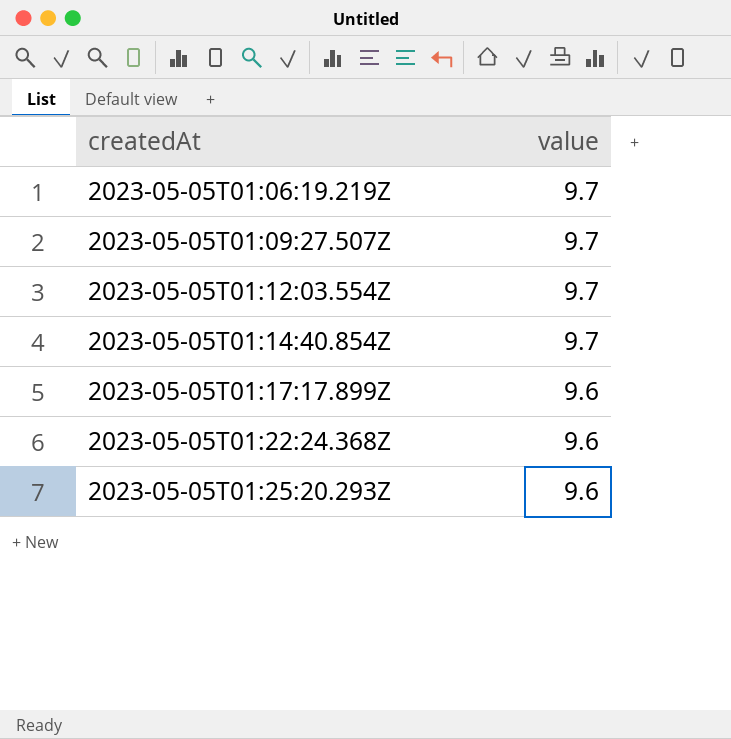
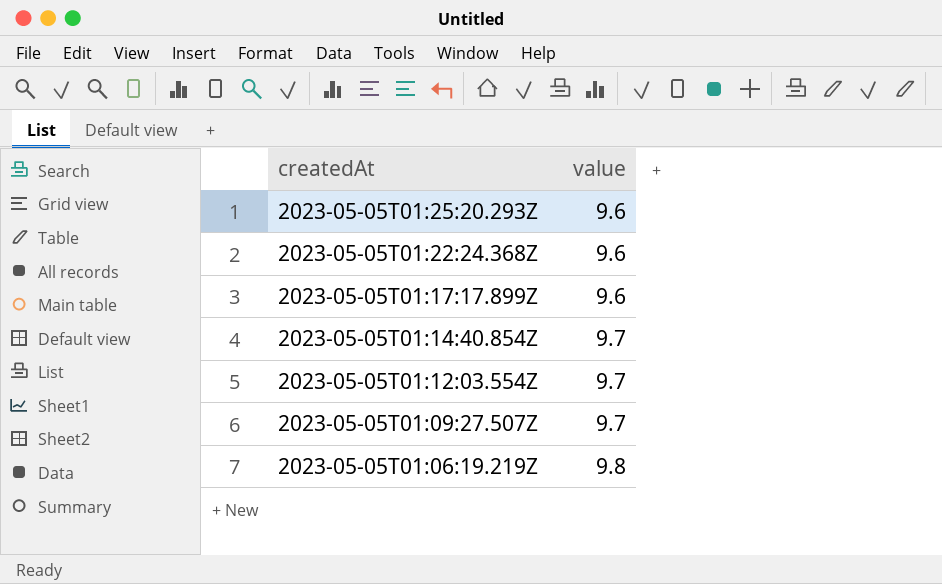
row order: createdAt ascending -> createdAt descending
2023-05-05T01:06:19.219Z | value: 9.7 -> 9.8

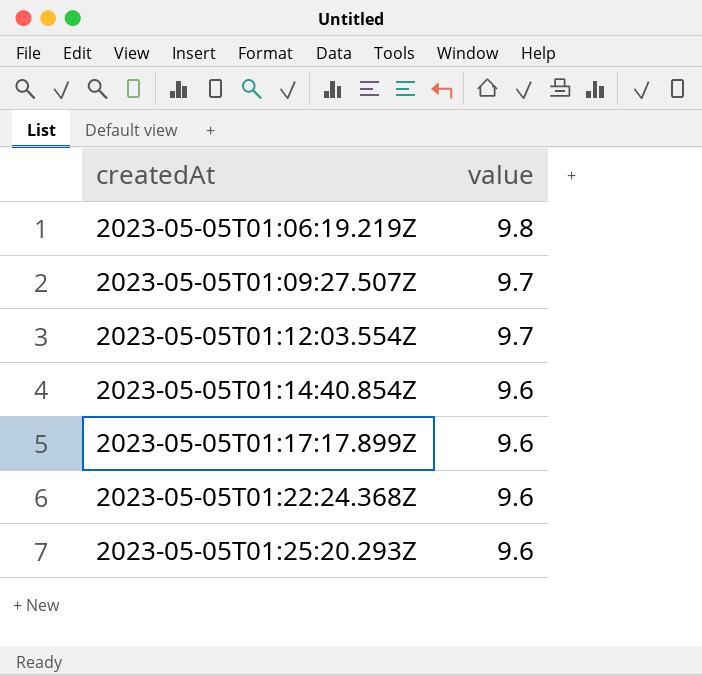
row order: createdAt descending -> createdAt ascending
2023-05-05T01:14:40.854Z | value: 9.7 -> 9.6

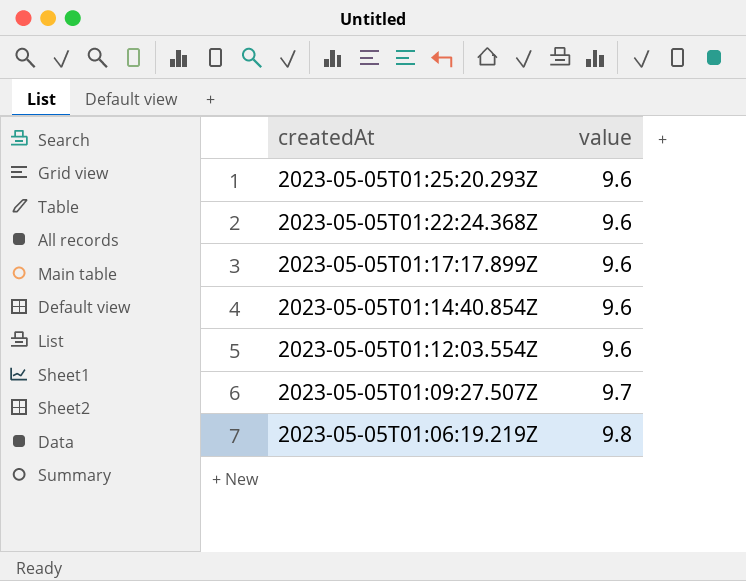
row order: createdAt ascending -> createdAt descending
2023-05-05T01:12:03.554Z | value: 9.7 -> 9.6

